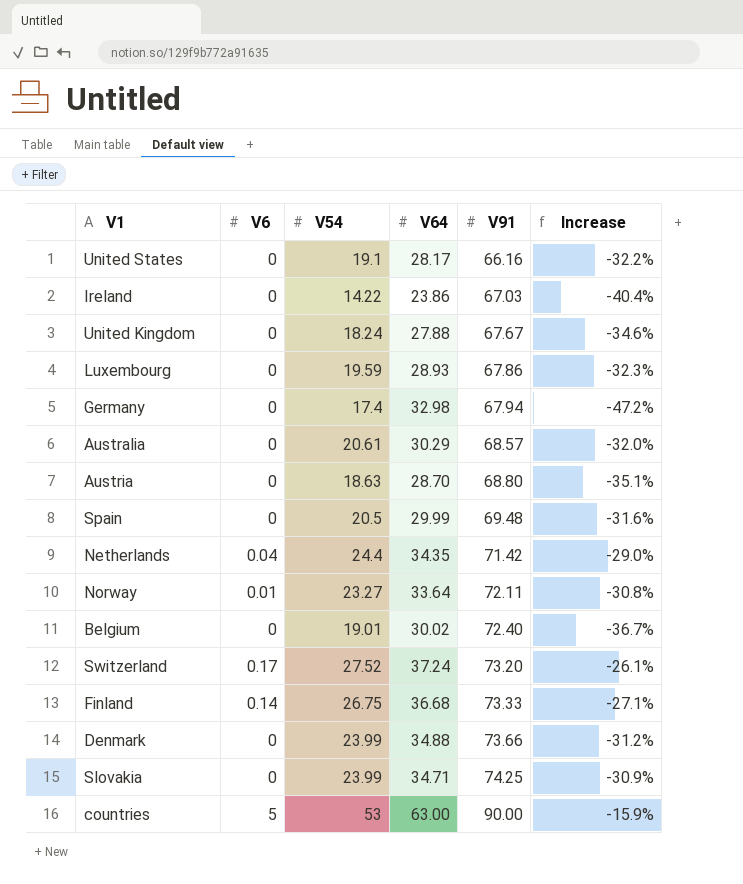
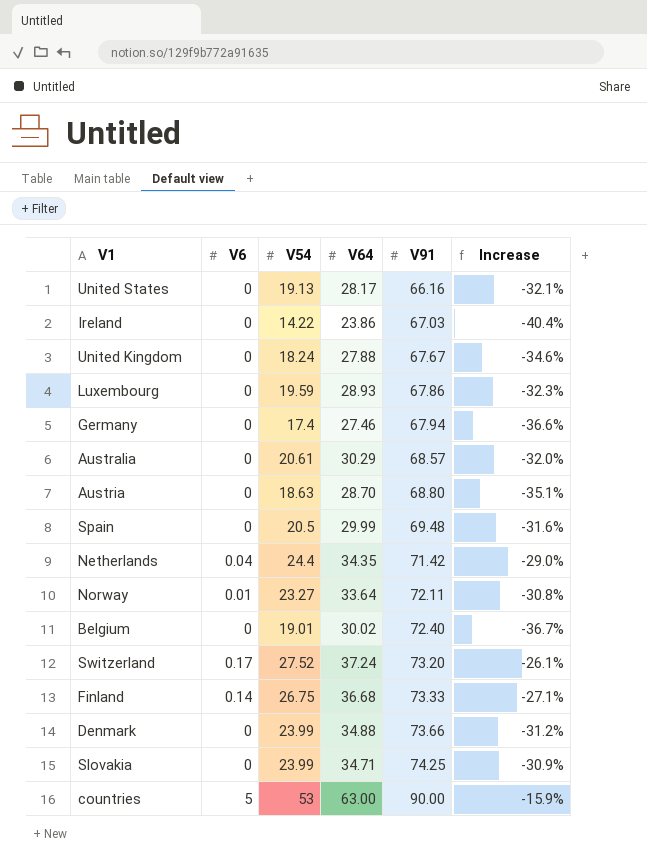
United States | V54: 19.1 -> 19.13
United States | Increase: -32.2% -> -32.1%
Germany | V64: 32.98 -> 27.46
Germany | Increase: -47.2% -> -36.6%

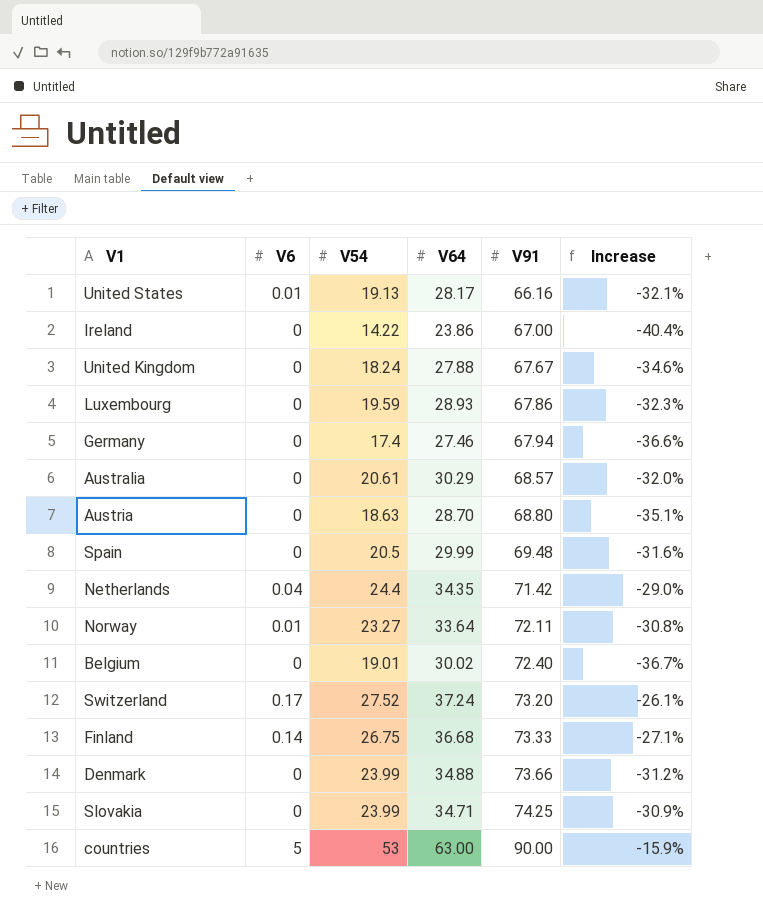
United States | V6: 0 -> 0.01
Ireland | V91: 67.03 -> 67.00

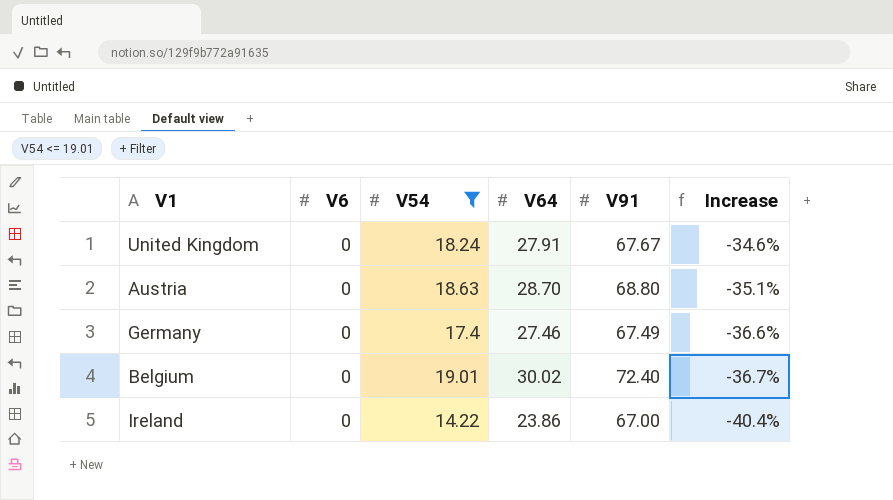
filter: none -> V54 <= 19.01
row order: V91 ascending -> Increase descending
United Kingdom | V64: 27.88 -> 27.91
Germany | V91: 67.94 -> 67.49

